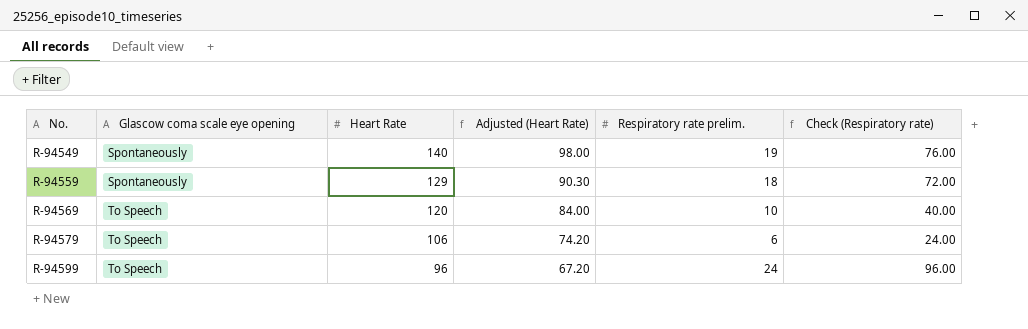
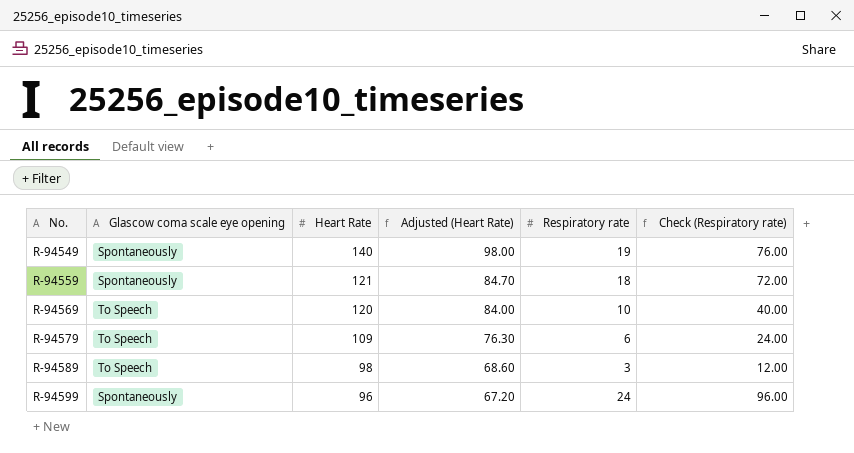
column name: Respiratory rate prelim. -> Respiratory rate
R-94559 | Heart Rate: 129 -> 121
R-94559 | Adjusted (Heart Rate): 90.30 -> 84.70
R-94579 | Heart Rate: 106 -> 109
R-94579 | Adjusted (Heart Rate): 74.20 -> 76.30
row R-94589: none -> To Speech | 98 | 68.60 | 3 | 12.00
R-94599 | Glascow coma scale eye opening: To Speech -> Spontaneously

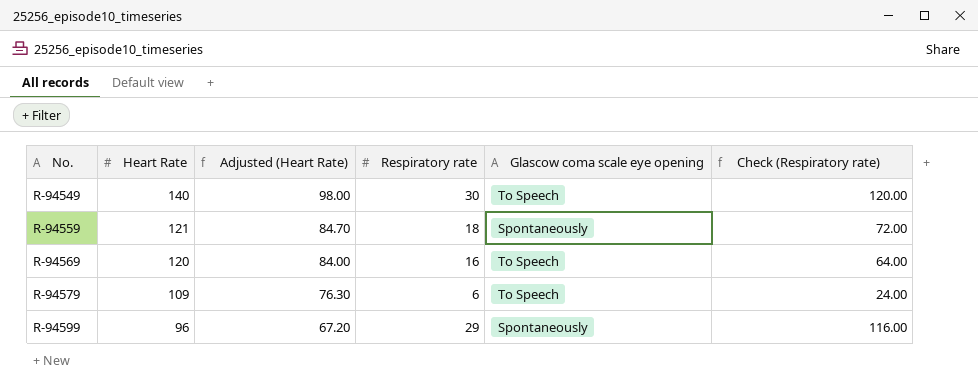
column Glascow coma scale eye opening | position: 2 -> 5
row R-94589: To Speech | 98 | 68.60 | 3 | 12.00 -> none
R-94549 | Respiratory rate: 19 -> 30
R-94549 | Glascow coma scale eye opening: Spontaneously -> To Speech
R-94549 | Check (Respiratory rate): 76.00 -> 120.00
R-94569 | Respiratory rate: 10 -> 16
R-94569 | Check (Respiratory rate): 40.00 -> 64.00
R-94599 | Respiratory rate: 24 -> 29
R-94599 | Check (Respiratory rate): 96.00 -> 116.00

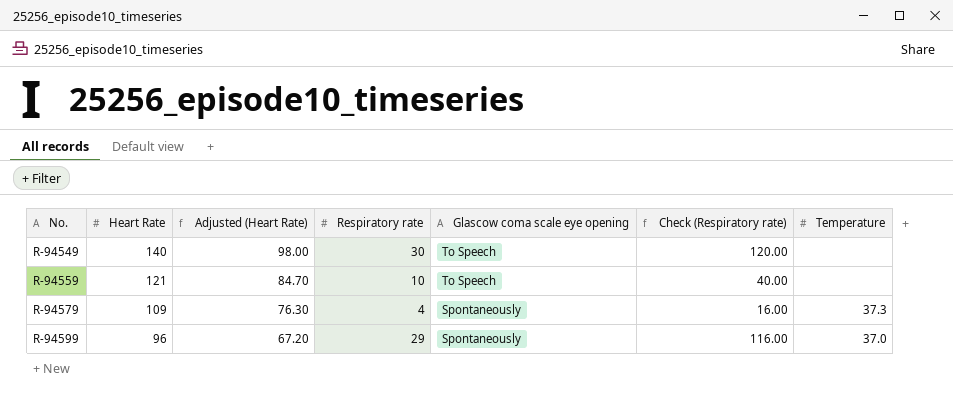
column Temperature | position: none -> 7
row R-94569: 120 | 84.00 | 16 | To Speech | 64.00 -> none
R-94559 | Respiratory rate: 18 -> 10
R-94559 | Glascow coma scale eye opening: Spontaneously -> To Speech
R-94559 | Check (Respiratory rate): 72.00 -> 40.00
R-94579 | Respiratory rate: 6 -> 4
R-94579 | Glascow coma scale eye opening: To Speech -> Spontaneously
R-94579 | Check (Respiratory rate): 24.00 -> 16.00

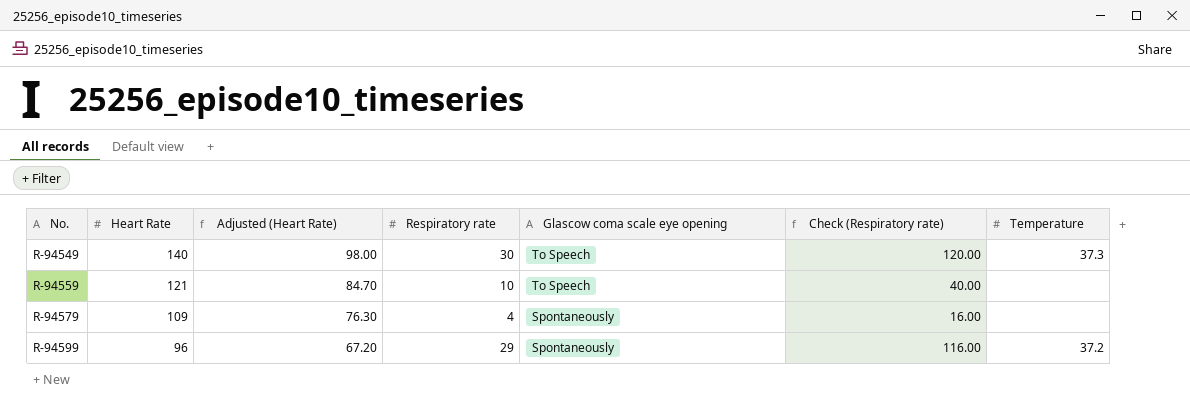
R-94549 | Temperature: none -> 37.3
R-94579 | Temperature: 37.3 -> none
R-94599 | Temperature: 37.0 -> 37.2

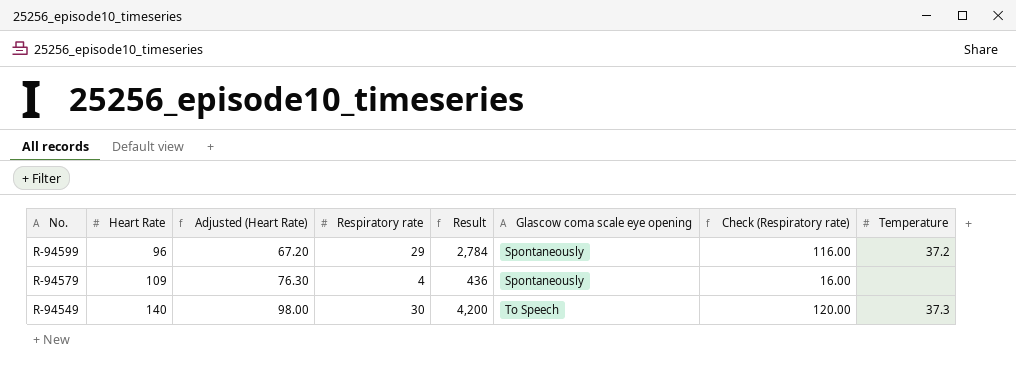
row order: No. ascending -> No. descending
column Result | formula: none -> [Heart Rate] * [Respiratory rate]
row R-94559: 121 | 84.70 | 10 | To Speech | 40.00 | none -> none

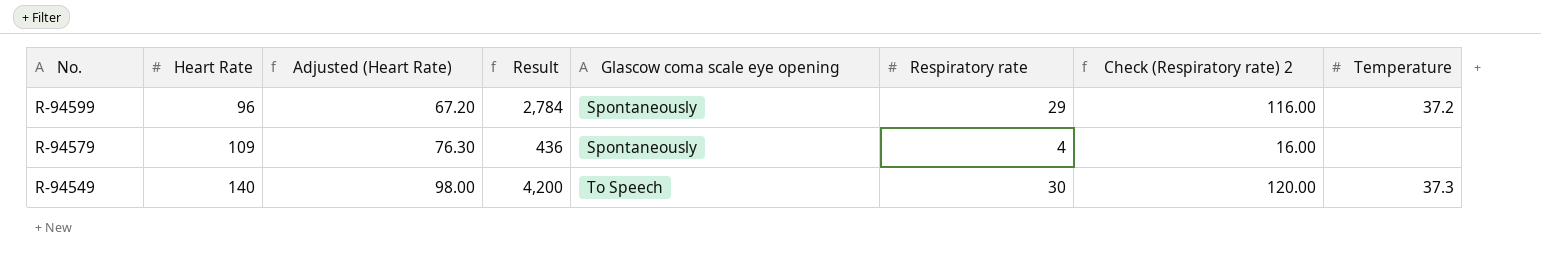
column Respiratory rate | position: 4 -> 6
column name: Check (Respiratory rate) -> Check (Respiratory rate) 2

